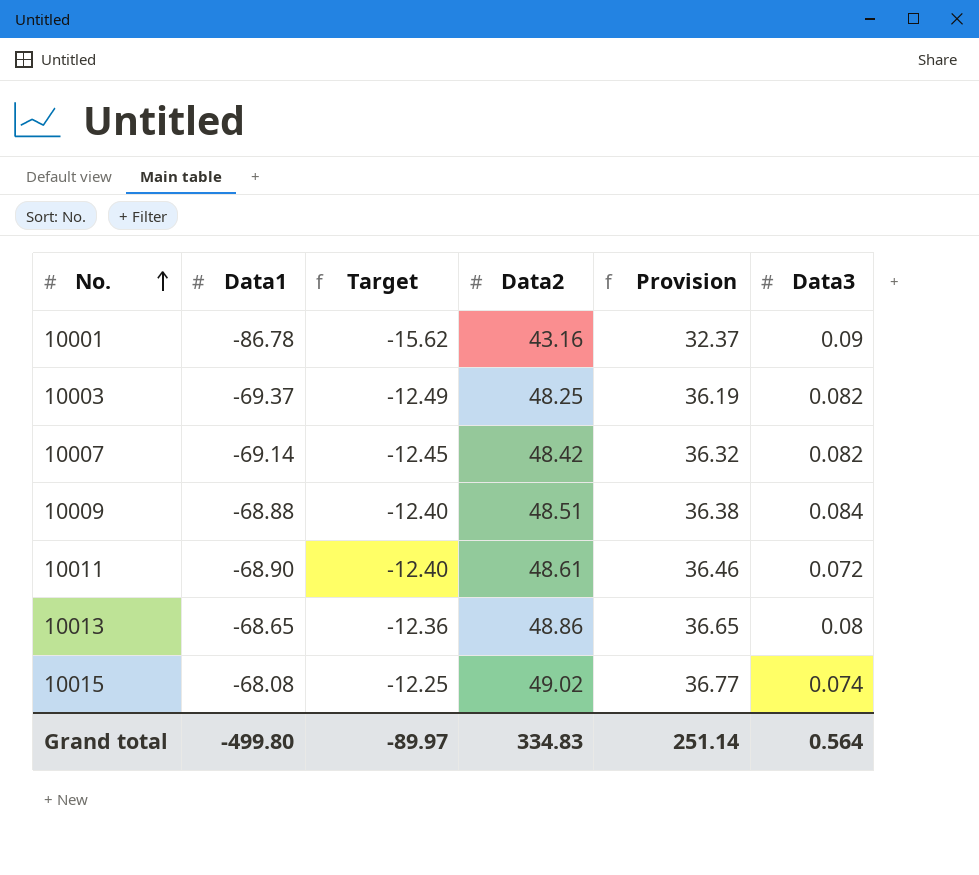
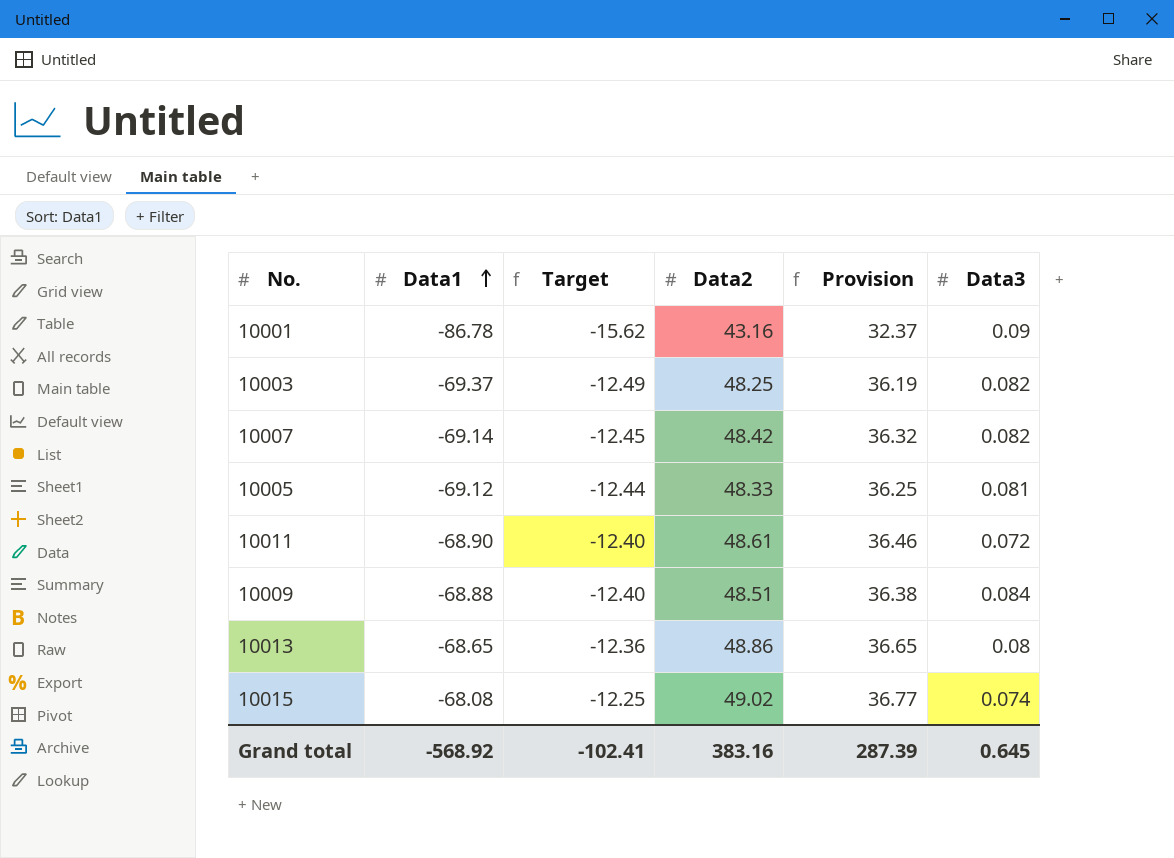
row order: No. ascending -> Data1 ascending
row 10005: none -> -69.12 | -12.44 | 48.33 | 36.25 | 0.081
Grand total | Data1: -499.80 -> -568.92
Grand total | Target: -89.97 -> -102.41
Grand total | Data2: 334.83 -> 383.16
Grand total | Provision: 251.14 -> 287.39
Grand total | Data3: 0.564 -> 0.645

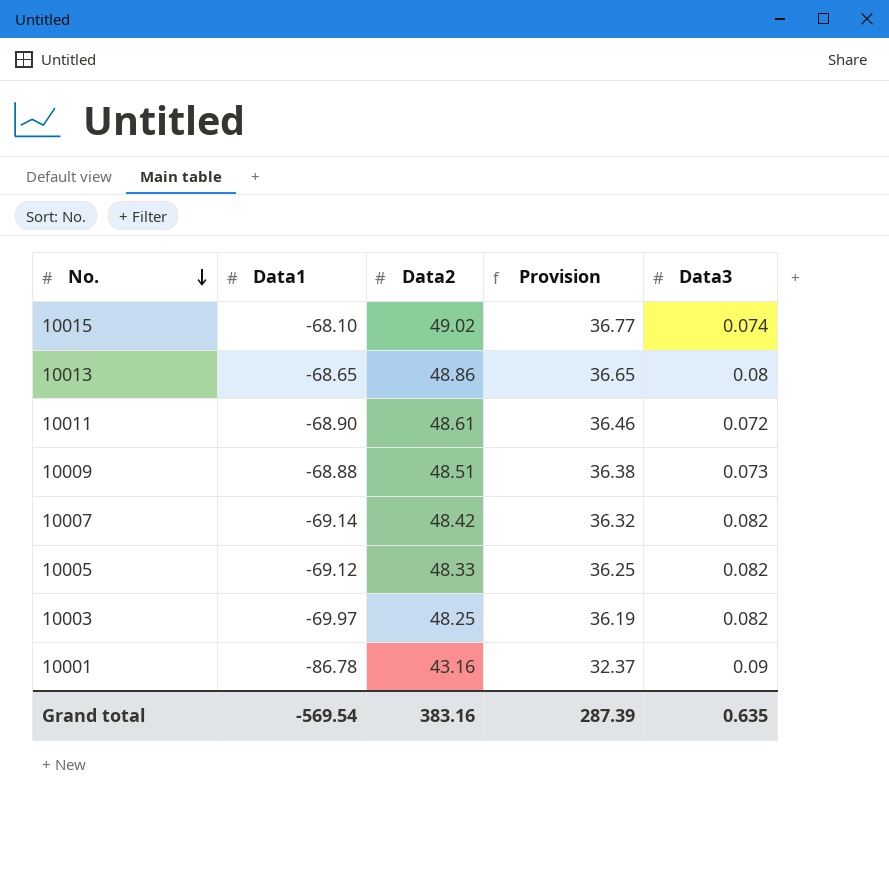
row order: Data1 ascending -> No. descending
column Target | formula: [Data1] * 0.18 -> none
10015 | Data1: -68.08 -> -68.10
10009 | Data3: 0.084 -> 0.073
10005 | Data3: 0.081 -> 0.082
10003 | Data1: -69.37 -> -69.97
Grand total | Data1: -568.92 -> -569.54
Grand total | Data3: 0.645 -> 0.635

